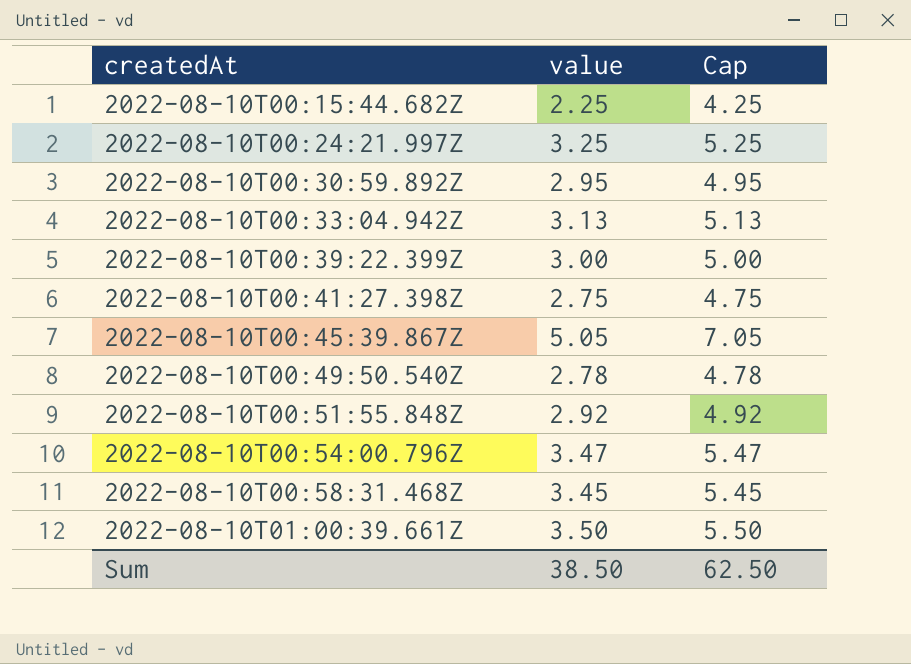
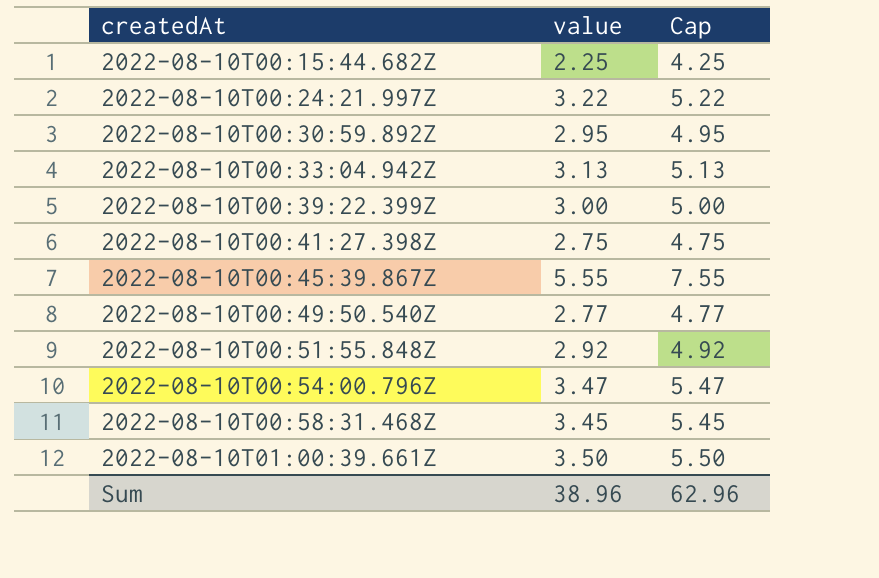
2022-08-10T00:24:21.997Z | value: 3.25 -> 3.22
2022-08-10T00:24:21.997Z | Cap: 5.25 -> 5.22
2022-08-10T00:45:39.867Z | value: 5.05 -> 5.55
2022-08-10T00:45:39.867Z | Cap: 7.05 -> 7.55
2022-08-10T00:49:50.540Z | value: 2.78 -> 2.77
2022-08-10T00:49:50.540Z | Cap: 4.78 -> 4.77
Sum | value: 38.50 -> 38.96
Sum | Cap: 62.50 -> 62.96

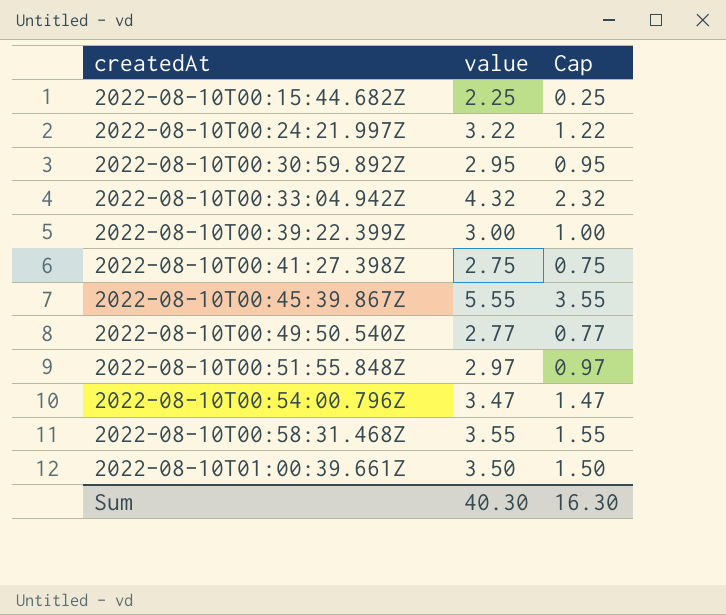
column Cap | formula: [value] + 2 -> [value] - 2
2022-08-10T00:33:04.942Z | value: 3.13 -> 4.32
2022-08-10T00:51:55.848Z | value: 2.92 -> 2.97
2022-08-10T00:58:31.468Z | value: 3.45 -> 3.55
Sum | value: 38.96 -> 40.30
Sum | Cap: 62.96 -> 16.30

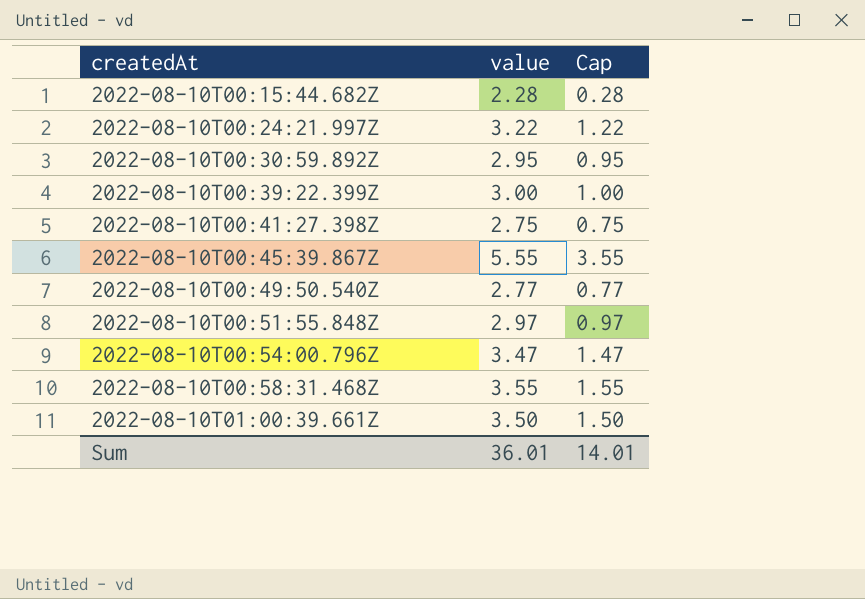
row 2022-08-10T00:33:04.942Z: 4.32 | 2.32 -> none
2022-08-10T00:15:44.682Z | value: 2.25 -> 2.28
2022-08-10T00:15:44.682Z | Cap: 0.25 -> 0.28
Sum | value: 40.30 -> 36.01
Sum | Cap: 16.30 -> 14.01

